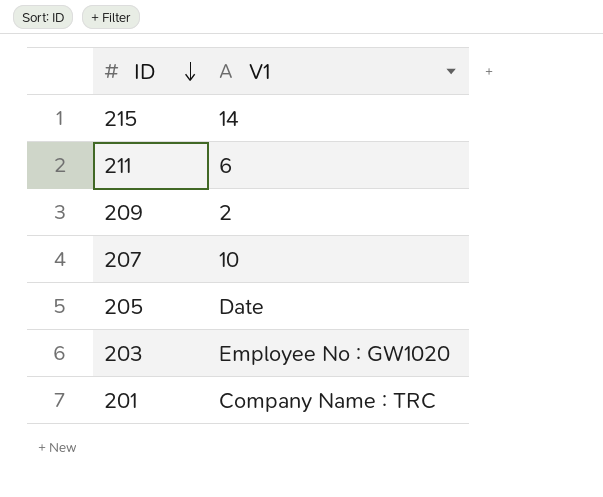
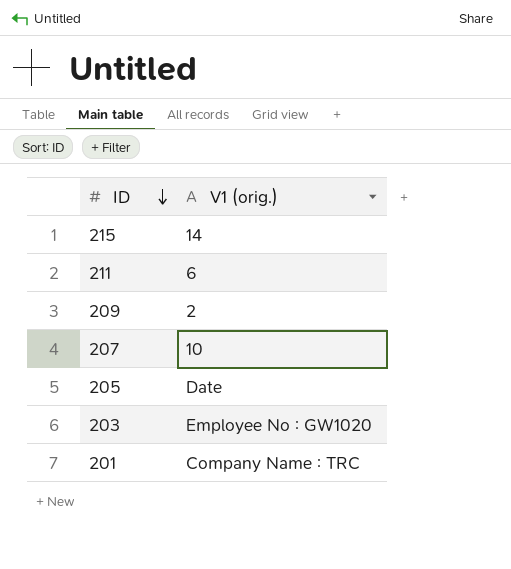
column name: V1 -> V1 (orig.)

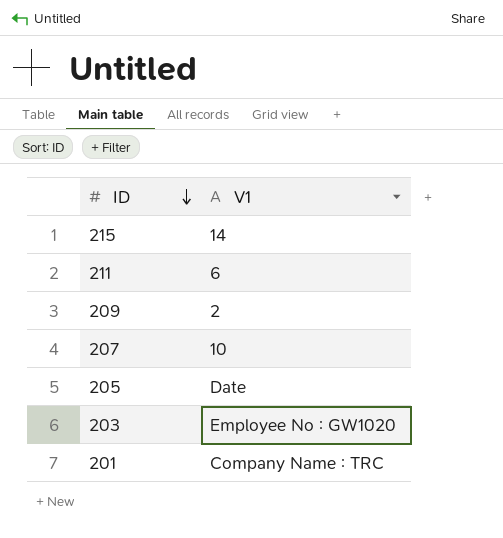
column name: V1 (orig.) -> V1

